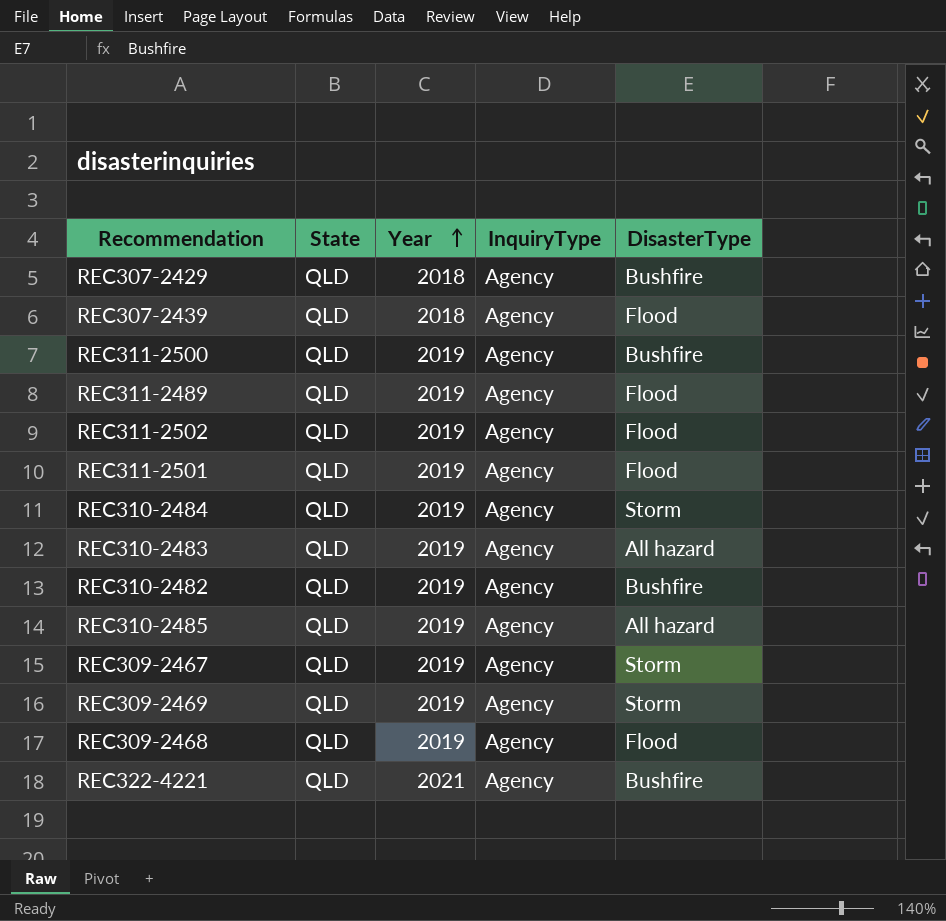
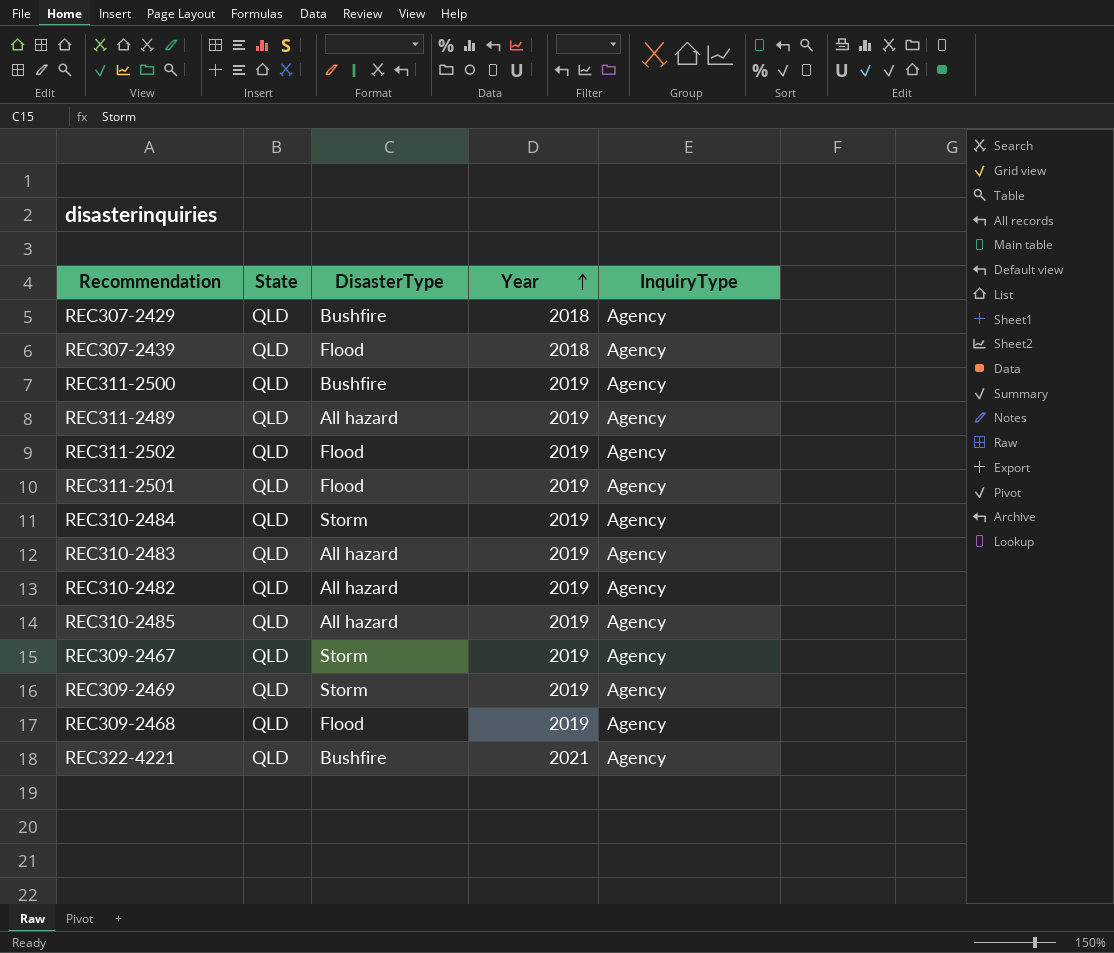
column DisasterType | position: 5 -> 3
REC311-2489 | DisasterType: Flood -> All hazard
REC310-2482 | DisasterType: Bushfire -> All hazard

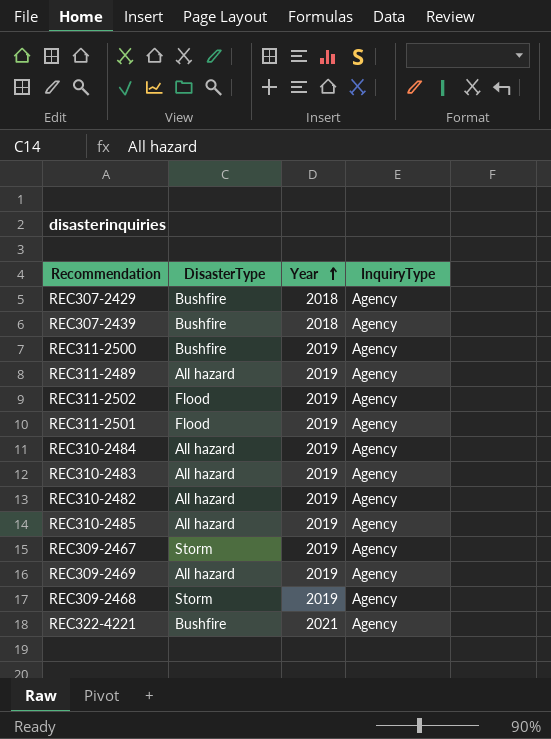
column State | position: 2 -> none
REC307-2439 | DisasterType: Flood -> Bushfire
REC310-2484 | DisasterType: Storm -> All hazard
REC309-2469 | DisasterType: Storm -> All hazard
REC309-2468 | DisasterType: Flood -> Storm

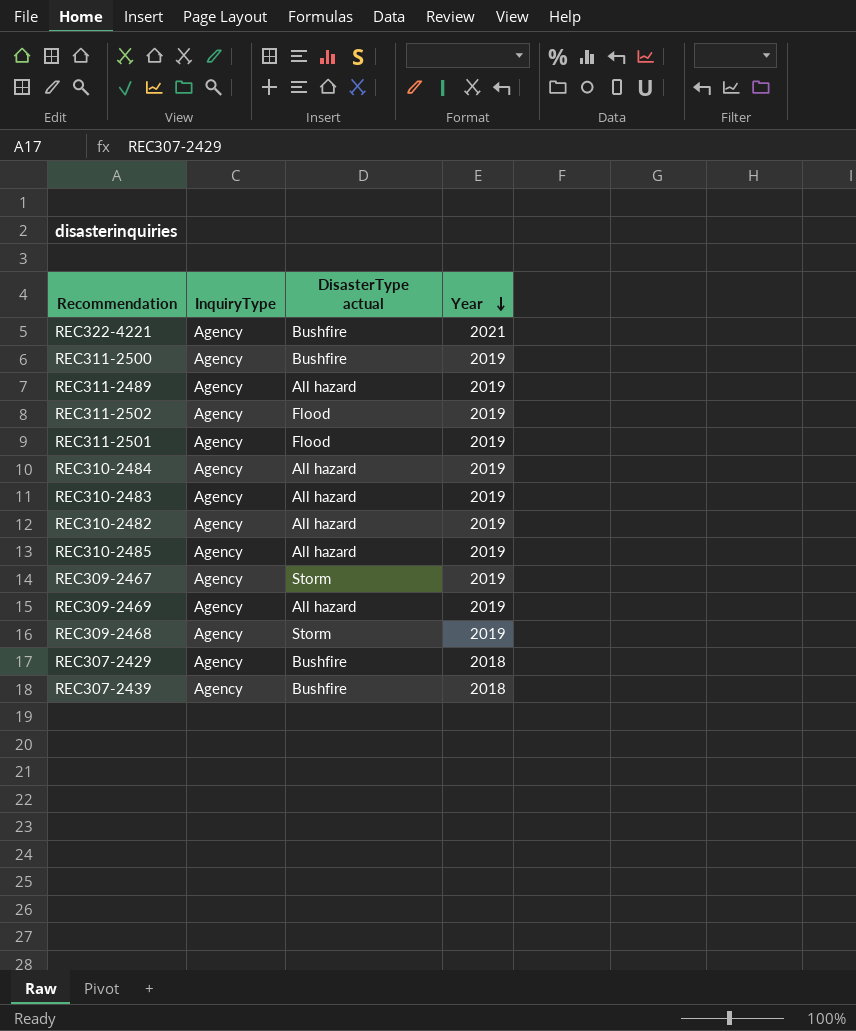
row order: Year ascending -> Year descending
column InquiryType | position: 4 -> 2
column name: DisasterType -> DisasterType actual

